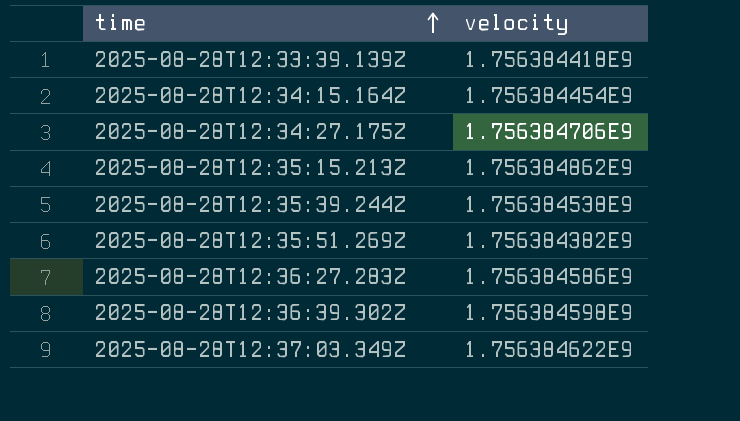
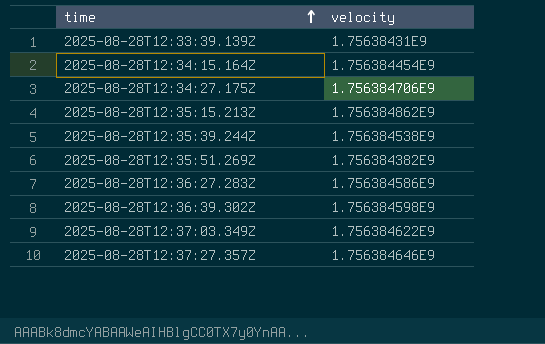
2025-08-28T12:33:39.139Z | velocity: 1.756384418E9 -> 1.75638431E9
row 2025-08-28T12:37:27.357Z: none -> 1.756384646E9

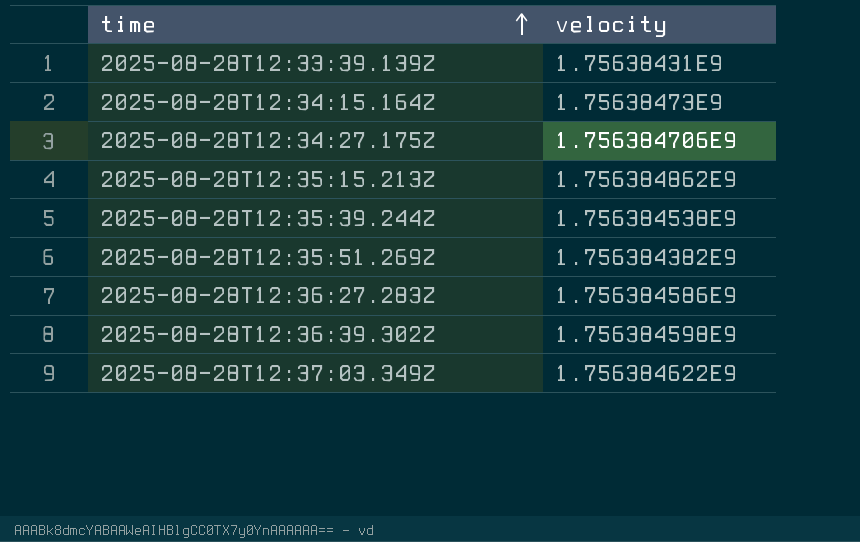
row 2025-08-28T12:37:27.357Z: 1.756384646E9 -> none
2025-08-28T12:34:15.164Z | velocity: 1.756384454E9 -> 1.75638473E9

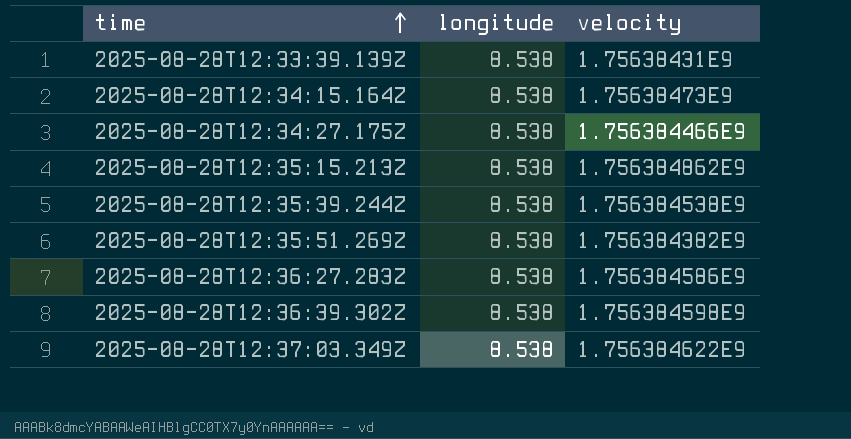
column longitude | position: none -> 2
2025-08-28T12:34:27.175Z | velocity: 1.756384706E9 -> 1.756384466E9

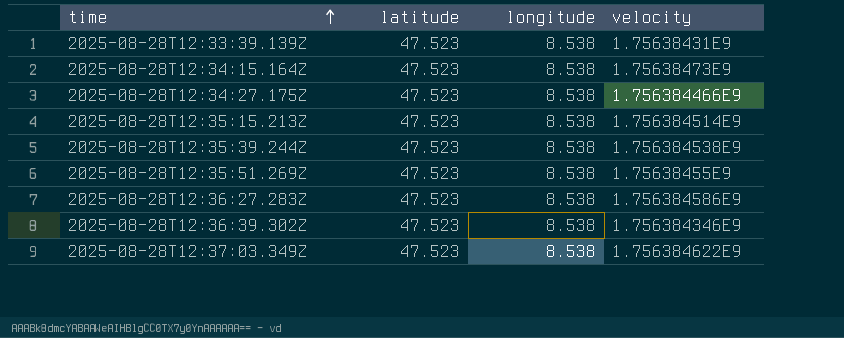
column latitude | position: none -> 2
2025-08-28T12:35:15.213Z | velocity: 1.756384862E9 -> 1.756384514E9
2025-08-28T12:35:51.269Z | velocity: 1.756384382E9 -> 1.75638455E9
2025-08-28T12:36:39.302Z | velocity: 1.756384598E9 -> 1.756384346E9

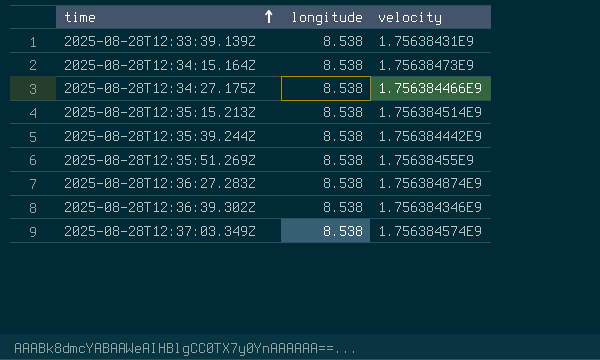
column latitude | position: 2 -> none
2025-08-28T12:35:39.244Z | velocity: 1.756384538E9 -> 1.756384442E9
2025-08-28T12:36:27.283Z | velocity: 1.756384586E9 -> 1.756384874E9
2025-08-28T12:37:03.349Z | velocity: 1.756384622E9 -> 1.756384574E9

